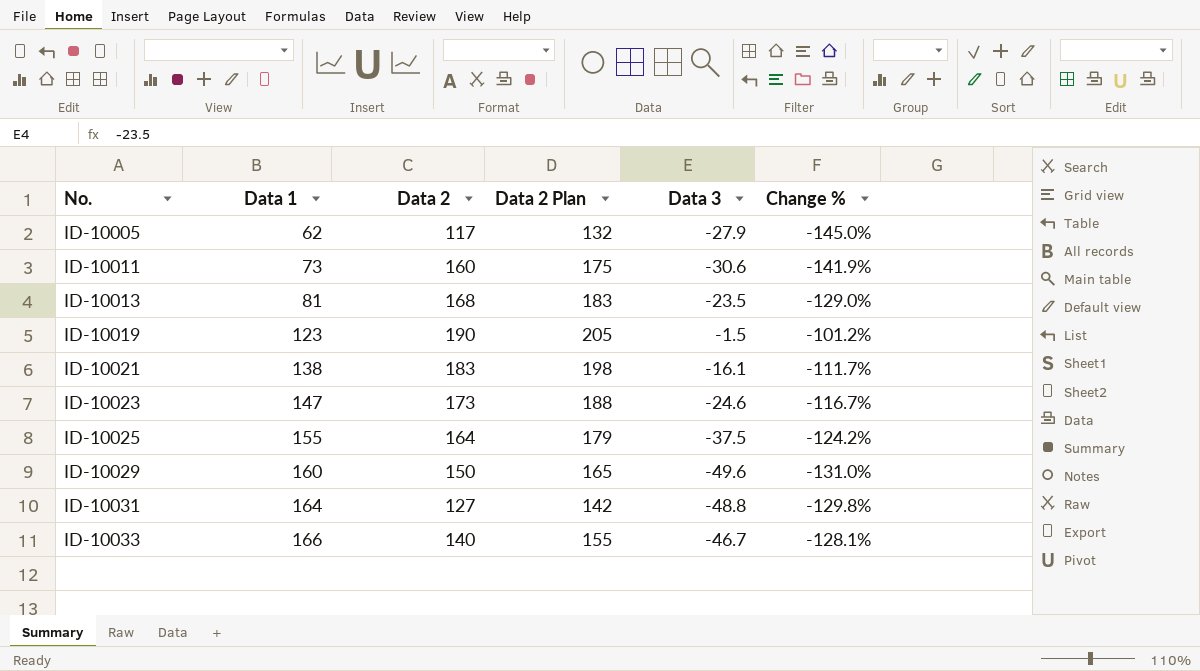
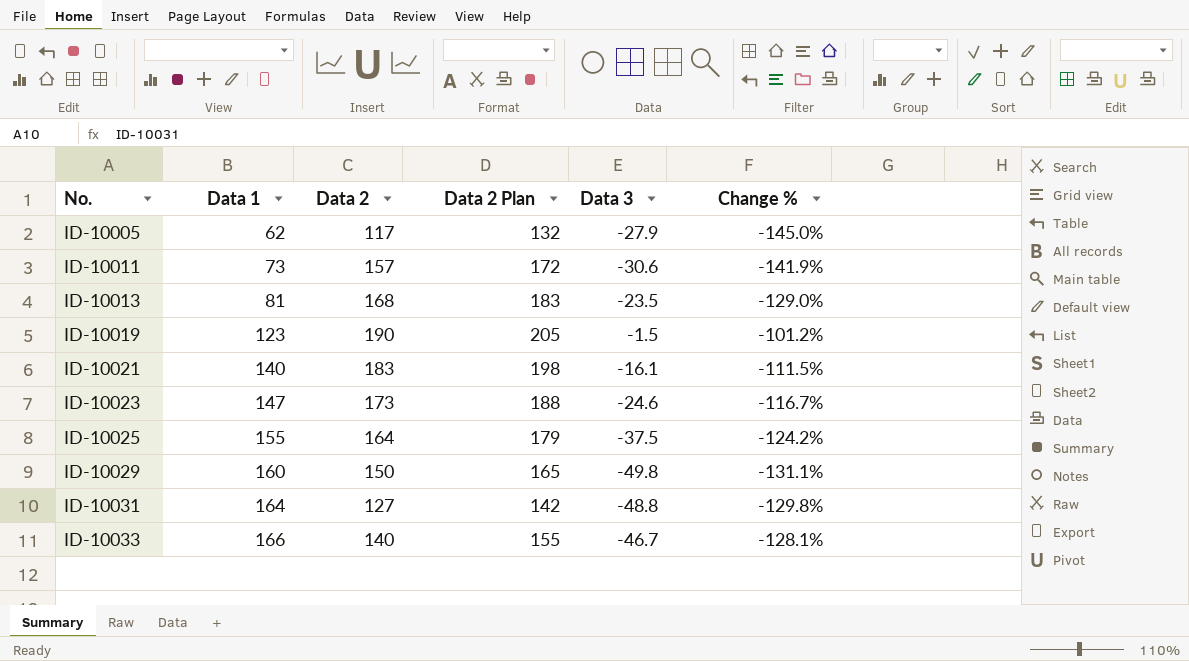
ID-10011 | Data 2: 160 -> 157
ID-10011 | Data 2 Plan: 175 -> 172
ID-10021 | Data 1: 138 -> 140
ID-10021 | Change %: -111.7% -> -111.5%
ID-10029 | Data 3: -49.6 -> -49.8
ID-10029 | Change %: -131.0% -> -131.1%

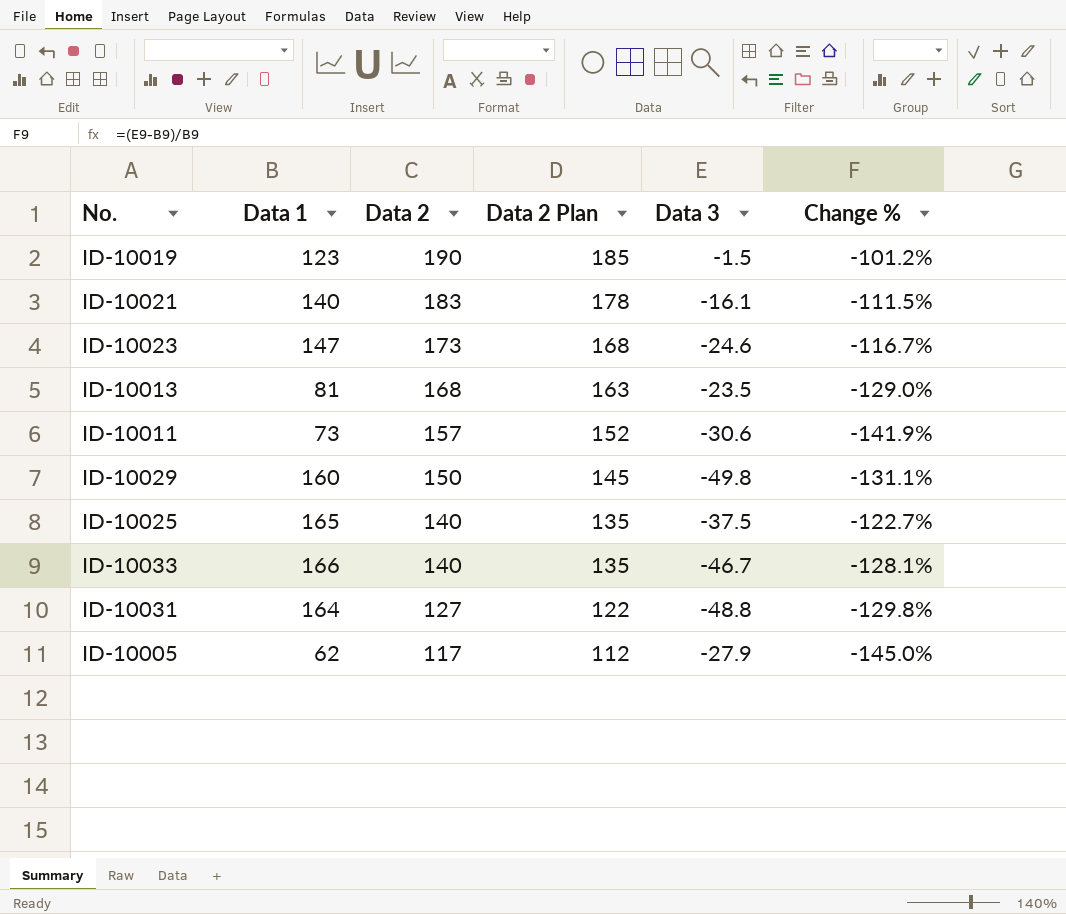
row order: No. ascending -> Data 2 descending
column Data 2 Plan | formula: [Data 2] + 15 -> [Data 2] - 5
ID-10025 | Data 1: 155 -> 165
ID-10025 | Data 2: 164 -> 140
ID-10025 | Change %: -124.2% -> -122.7%

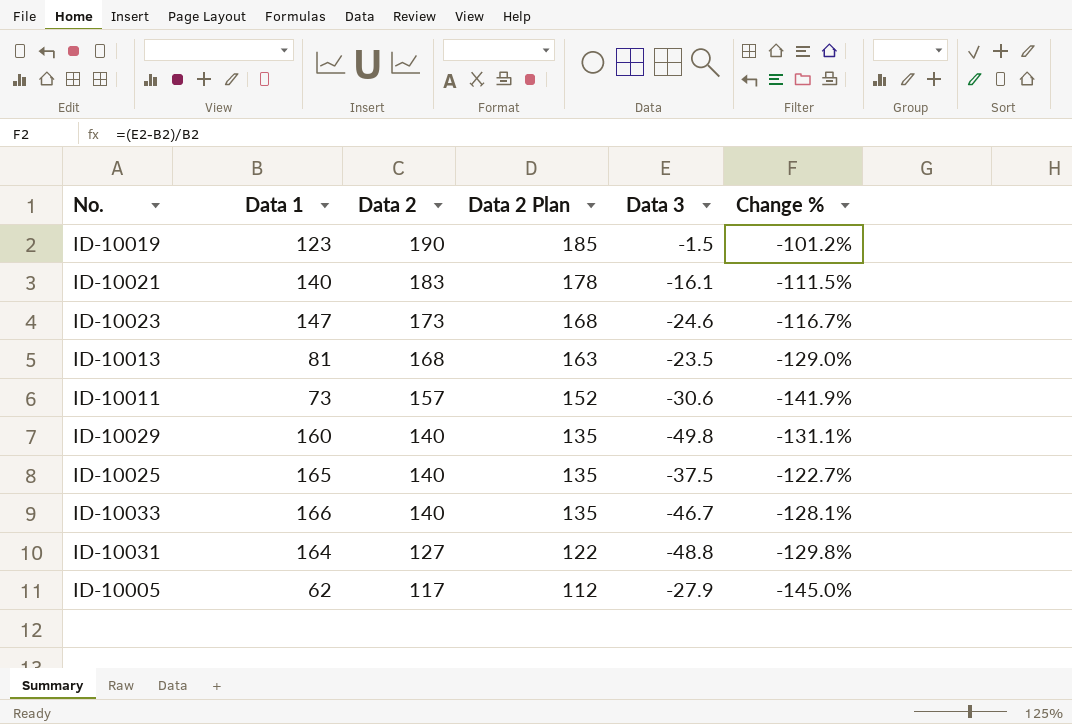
ID-10029 | Data 2: 150 -> 140
ID-10029 | Data 2 Plan: 145 -> 135

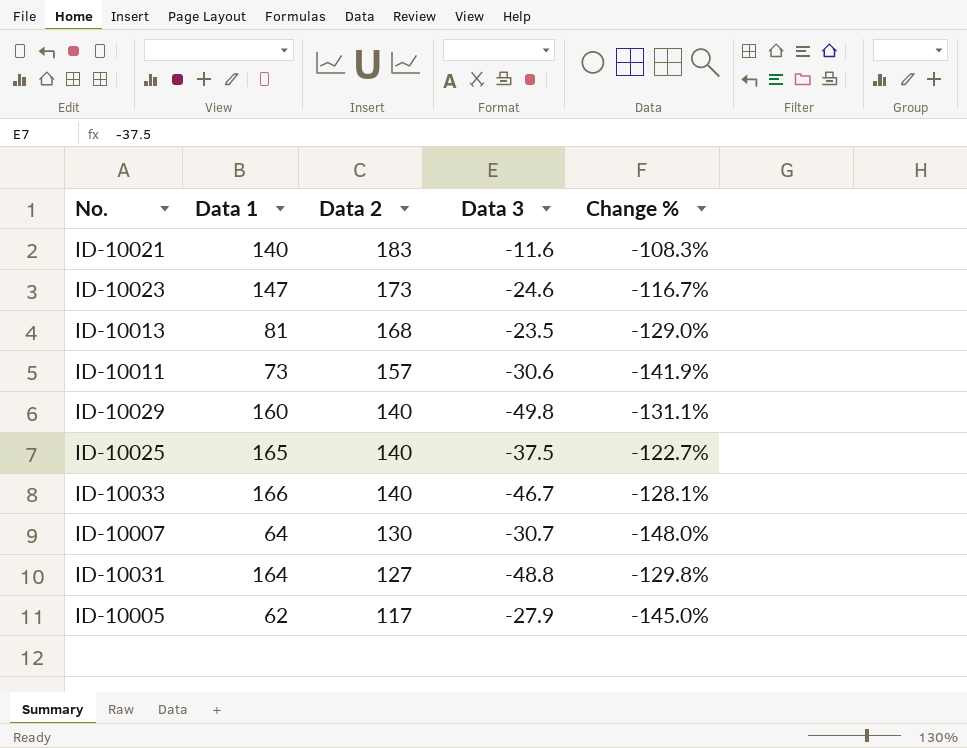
column Data 2 Plan | formula: [Data 2] - 5 -> none
row ID-10019: 123 | 190 | 185 | -1.5 | -101.2% -> none
ID-10021 | Data 3: -16.1 -> -11.6
ID-10021 | Change %: -111.5% -> -108.3%
row ID-10007: none -> 64 | 130 | -30.7 | -148.0%

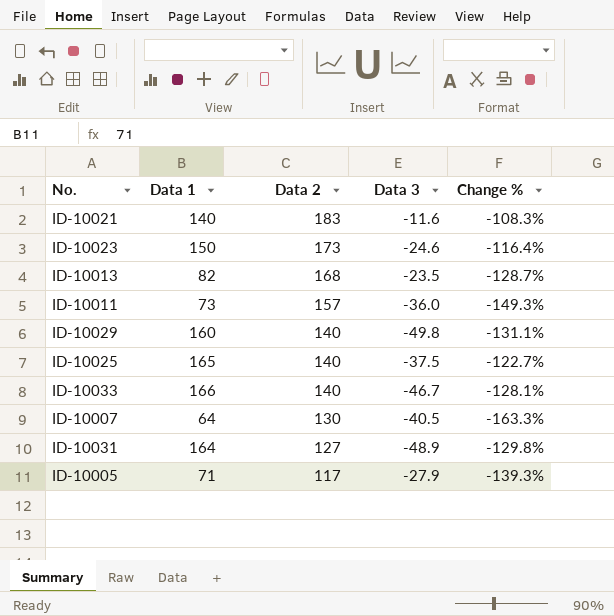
ID-10023 | Data 1: 147 -> 150
ID-10023 | Change %: -116.7% -> -116.4%
ID-10013 | Data 1: 81 -> 82
ID-10013 | Change %: -129.0% -> -128.7%
ID-10011 | Data 3: -30.6 -> -36.0
ID-10011 | Change %: -141.9% -> -149.3%
ID-10007 | Data 3: -30.7 -> -40.5
ID-10007 | Change %: -148.0% -> -163.3%
ID-10031 | Data 3: -48.8 -> -48.9
ID-10005 | Data 1: 62 -> 71
ID-10005 | Change %: -145.0% -> -139.3%

